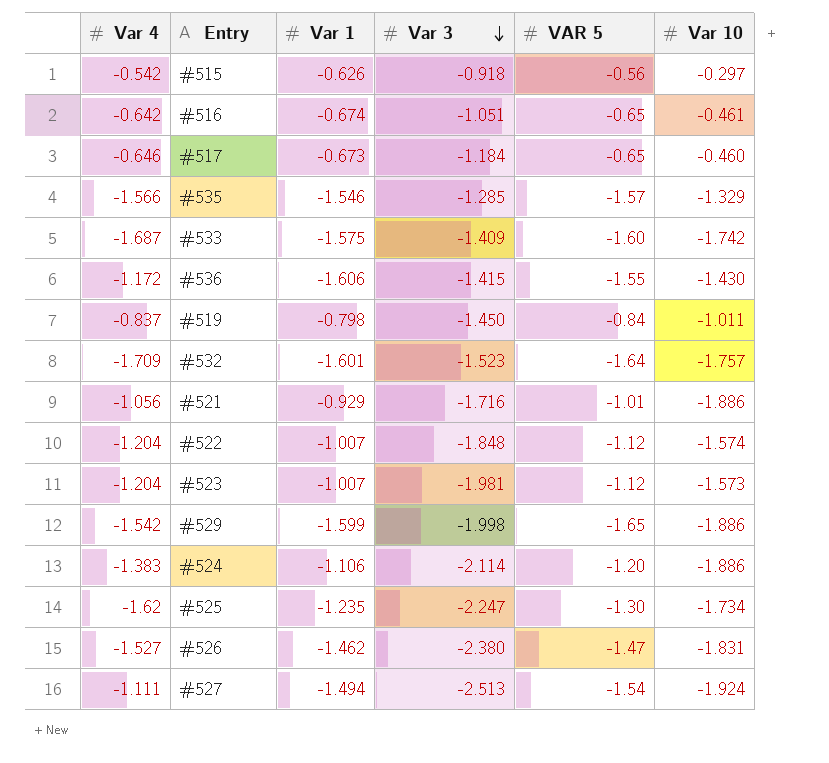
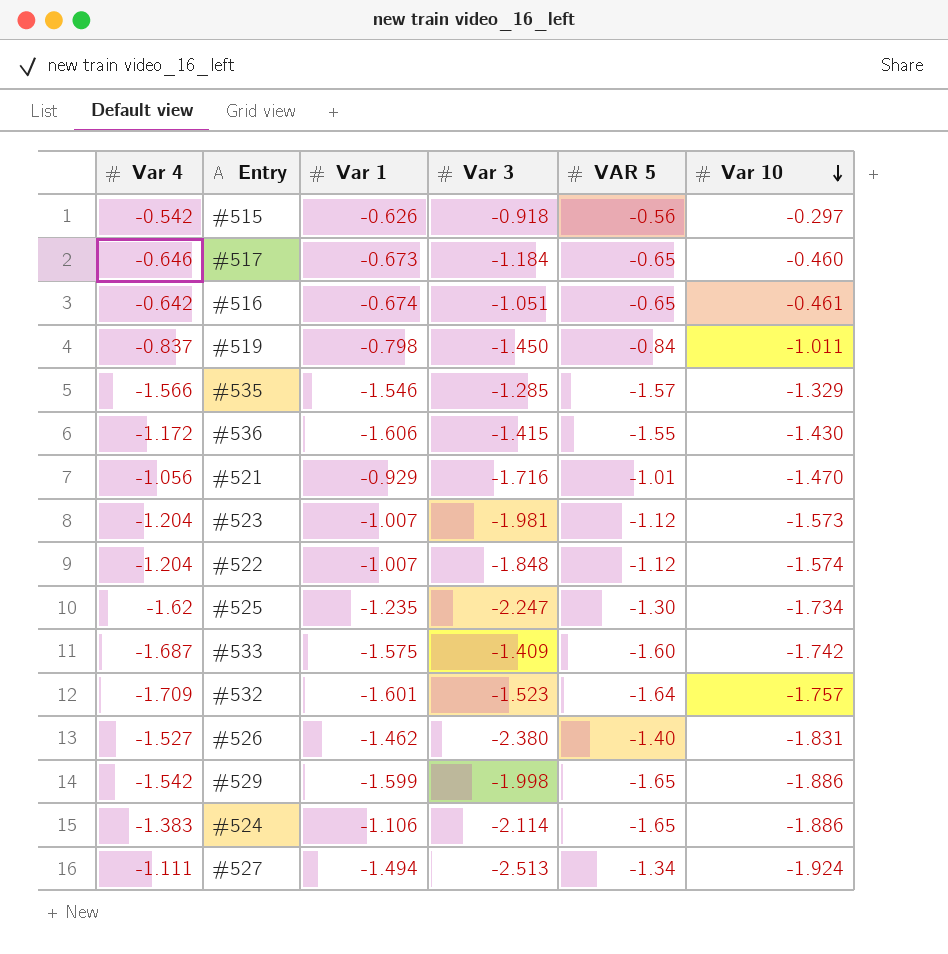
row order: Var 3 descending -> Var 10 descending
#521 | Var 10: -1.886 -> -1.470
#526 | VAR 5: -1.47 -> -1.40
#524 | VAR 5: -1.20 -> -1.65
#527 | VAR 5: -1.54 -> -1.34

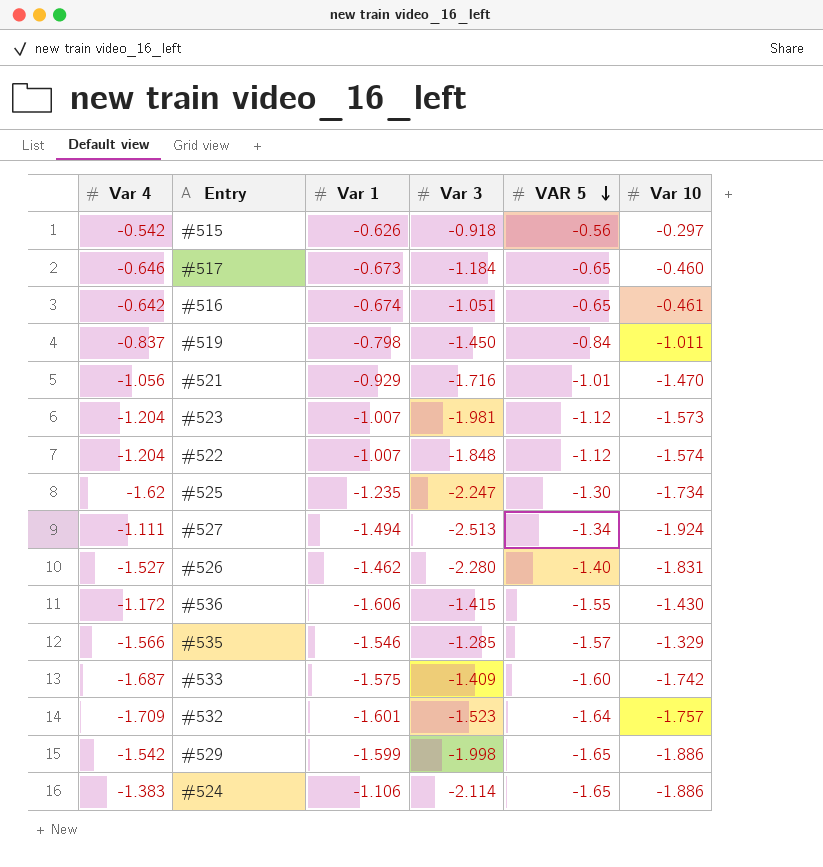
row order: Var 10 descending -> VAR 5 descending
#526 | Var 3: -2.380 -> -2.280

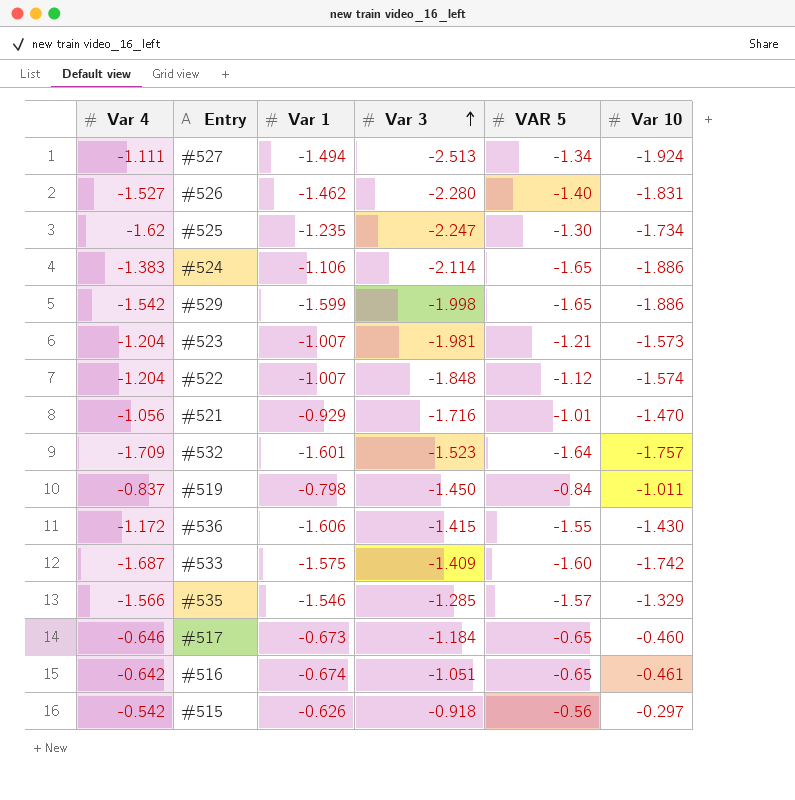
row order: VAR 5 descending -> Var 3 ascending
#523 | VAR 5: -1.12 -> -1.21

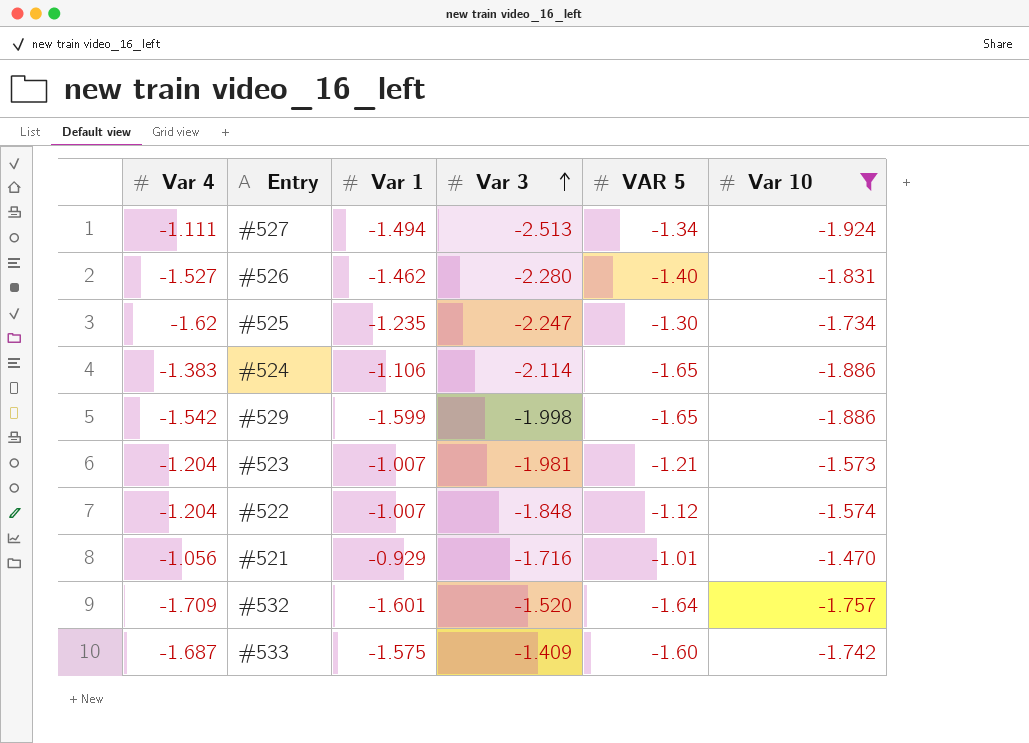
filter: none -> Var 10 <= -1.470
#532 | Var 3: -1.523 -> -1.520

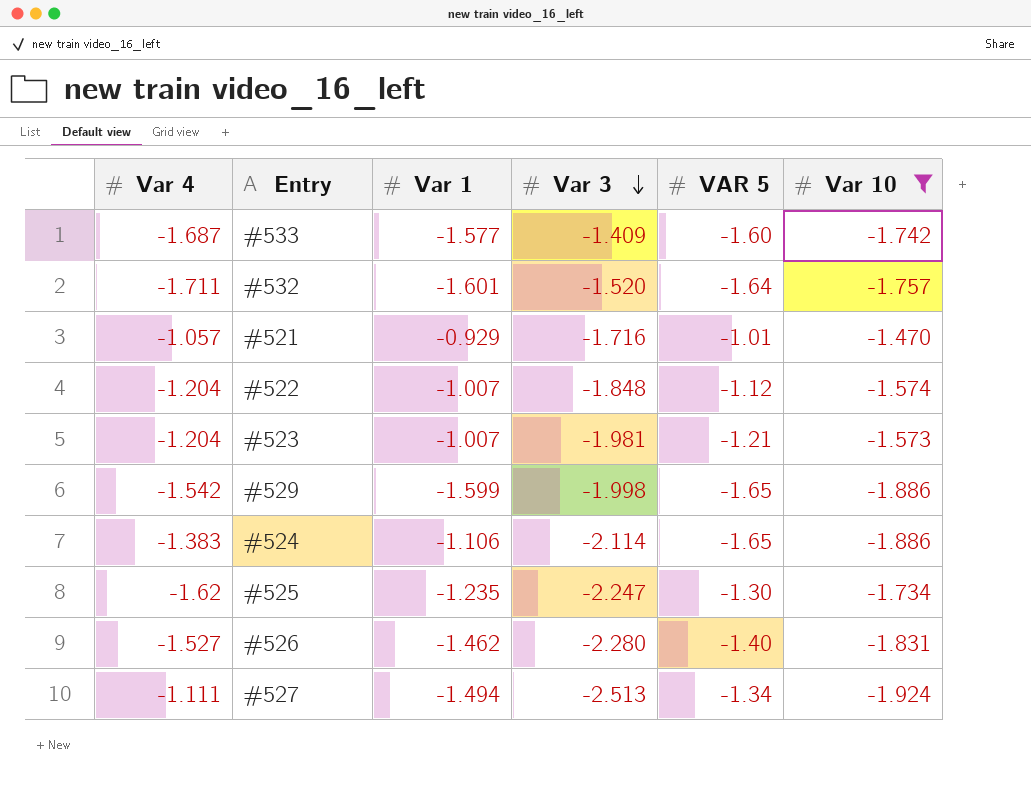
row order: Var 3 ascending -> Var 3 descending
#533 | Var 1: -1.575 -> -1.577
#532 | Var 4: -1.709 -> -1.711
#521 | Var 4: -1.056 -> -1.057

